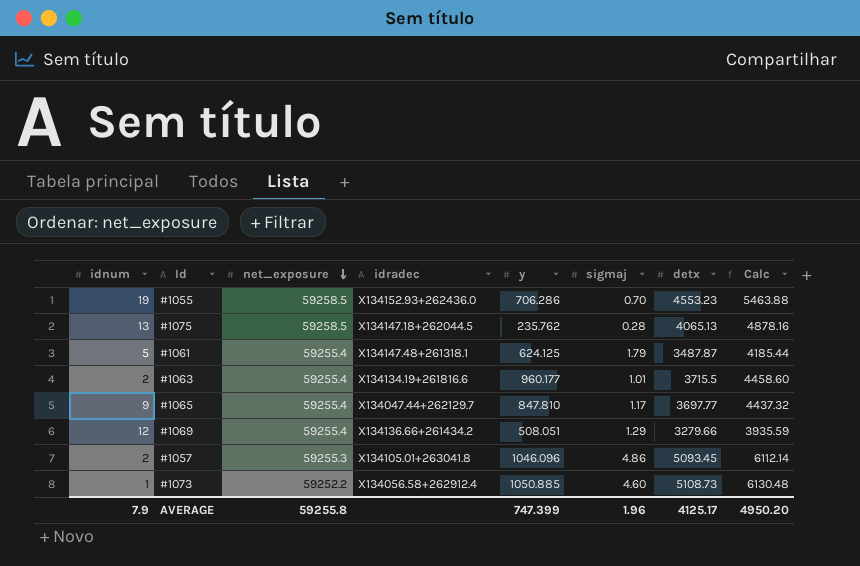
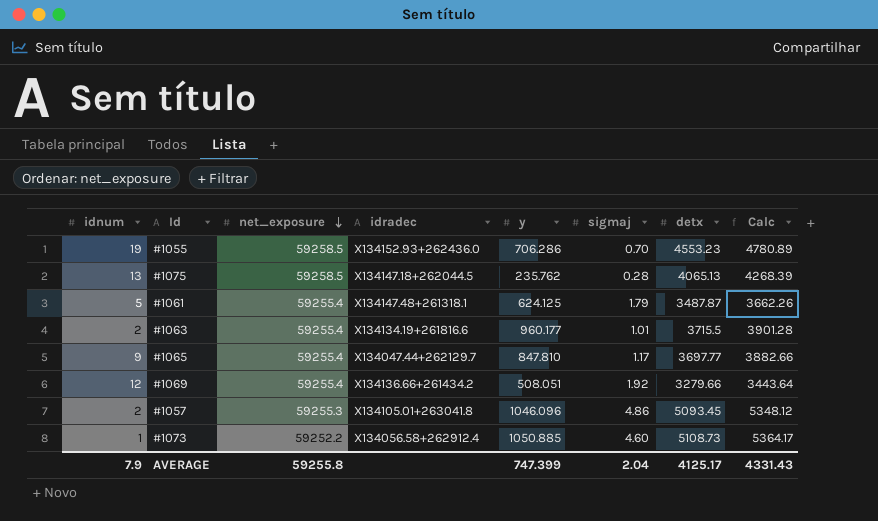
column Calc | formula: [detx] * 1.2 -> [detx] * 1.05
#1069 | sigmaj: 1.29 -> 1.92
AVERAGE | sigmaj: 1.96 -> 2.04
AVERAGE | Calc: 4950.20 -> 4331.43

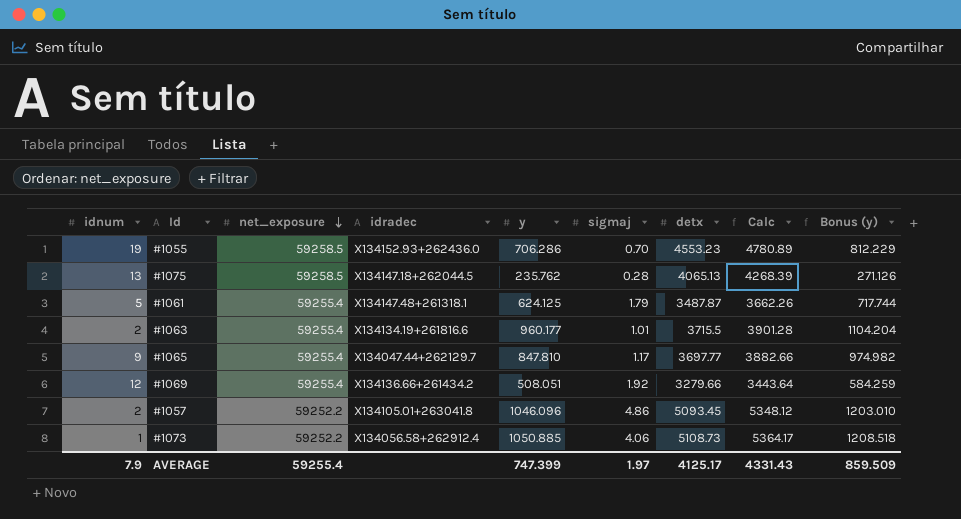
column Bonus (y) | formula: none -> [y] * 1.15
#1057 | net_exposure: 59255.3 -> 59252.2
#1073 | sigmaj: 4.60 -> 4.06
AVERAGE | net_exposure: 59255.8 -> 59255.4
AVERAGE | sigmaj: 2.04 -> 1.97

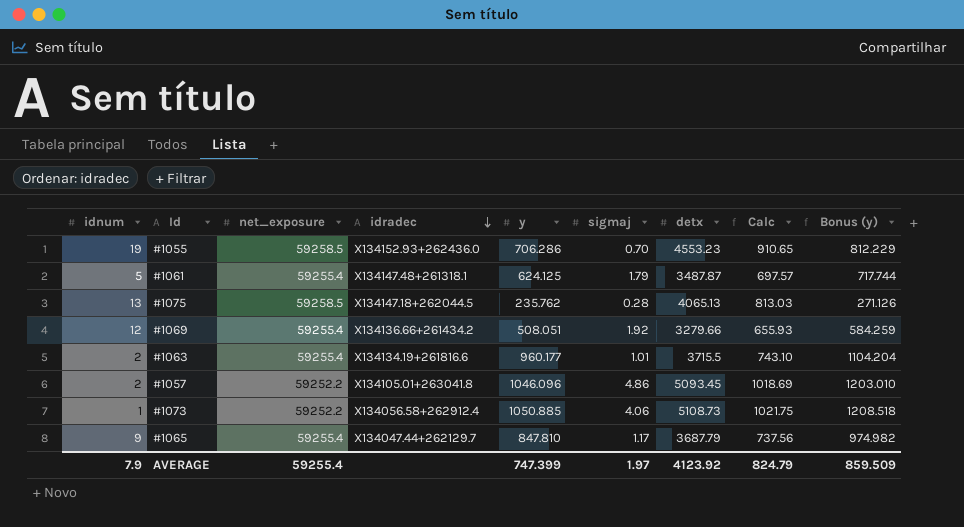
row order: net_exposure descending -> idradec descending
column Calc | formula: [detx] * 1.05 -> [detx] * 0.2
#1065 | detx: 3697.77 -> 3687.79
AVERAGE | detx: 4125.17 -> 4123.92
AVERAGE | Calc: 4331.43 -> 824.79

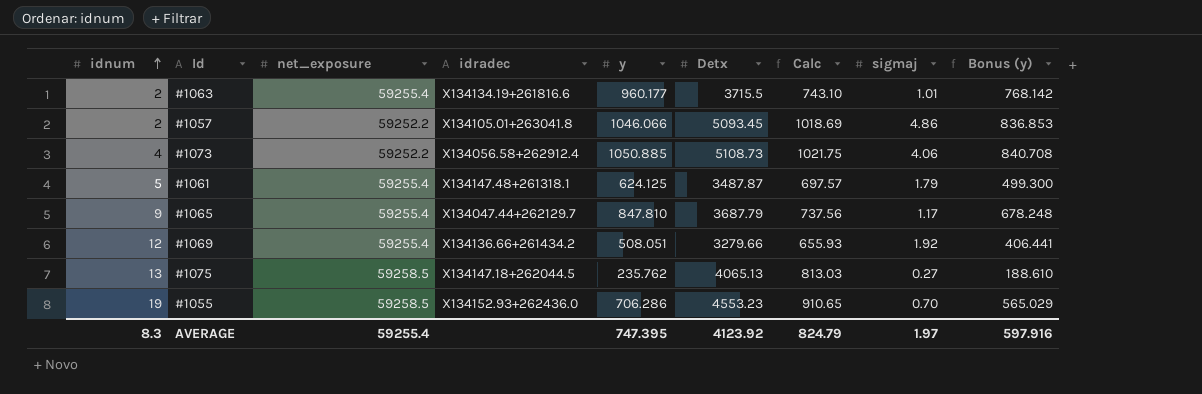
row order: idradec descending -> idnum ascending
column name: detx -> Detx
column sigmaj | position: 6 -> 8
column Bonus (y) | formula: [y] * 1.15 -> [y] * 0.8
#1057 | y: 1046.096 -> 1046.066
#1073 | idnum: 1 -> 4
#1075 | sigmaj: 0.28 -> 0.27
AVERAGE | idnum: 7.9 -> 8.3
AVERAGE | y: 747.399 -> 747.395
AVERAGE | Bonus (y): 859.509 -> 597.916

